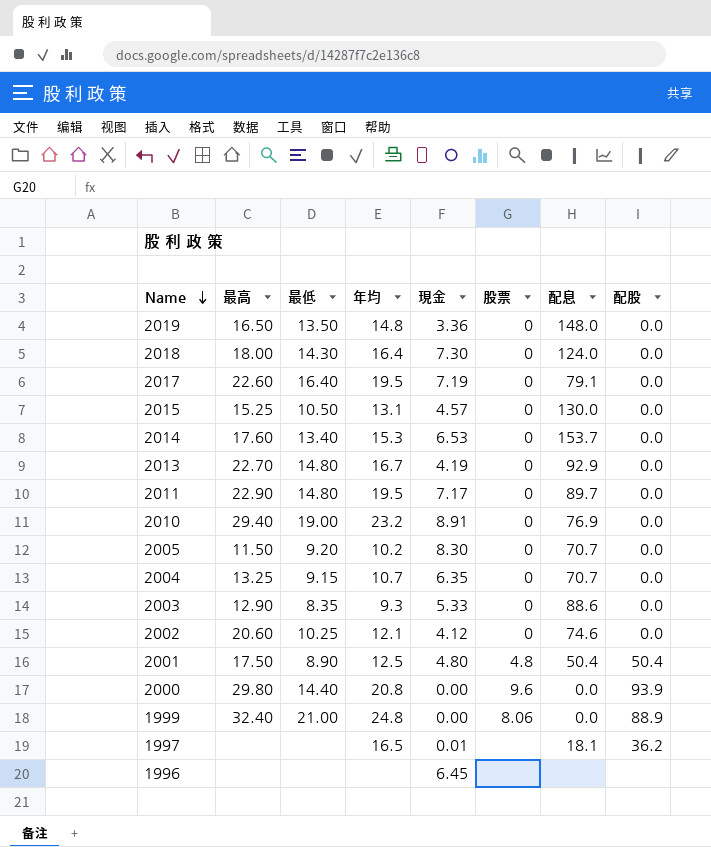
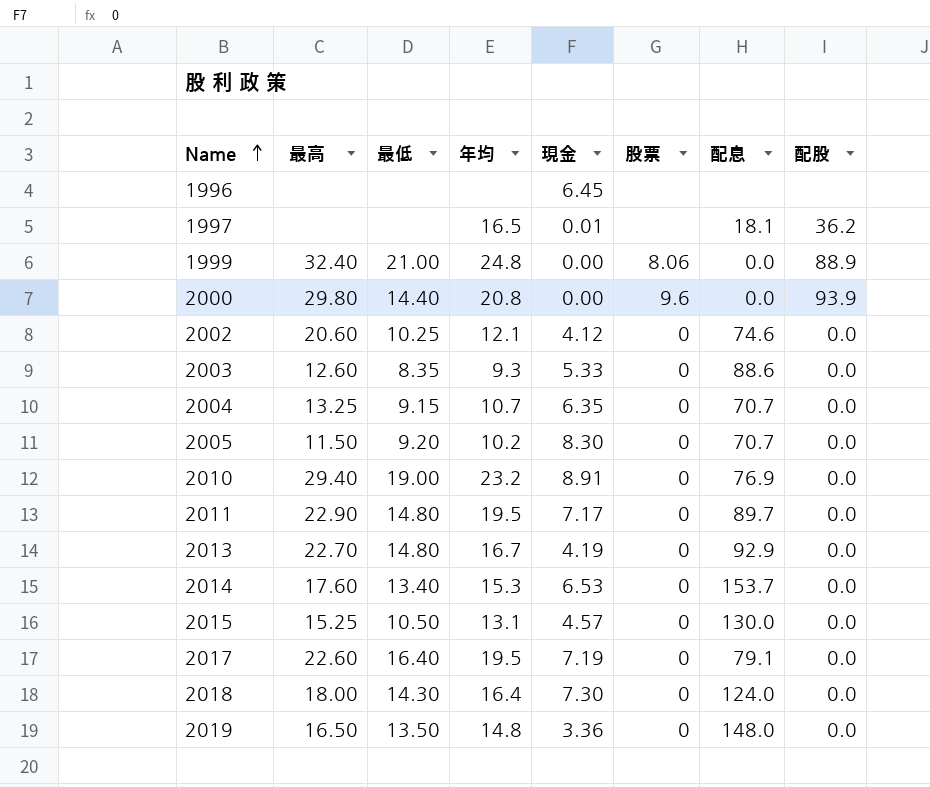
row order: Name descending -> Name ascending
row 2001: 17.50 | 8.90 | 12.5 | 4.80 | 4.8 | 50.4 | 50.4 -> none
2003 | 最高: 12.90 -> 12.60

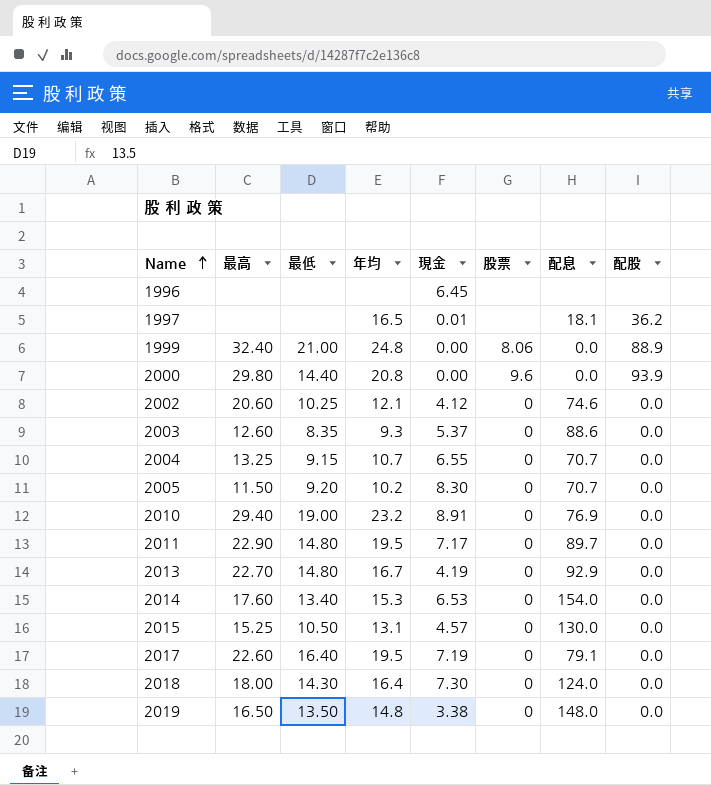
2003 | 現金: 5.33 -> 5.37
2004 | 現金: 6.35 -> 6.55
2014 | 配息: 153.7 -> 154.0
2019 | 現金: 3.36 -> 3.38

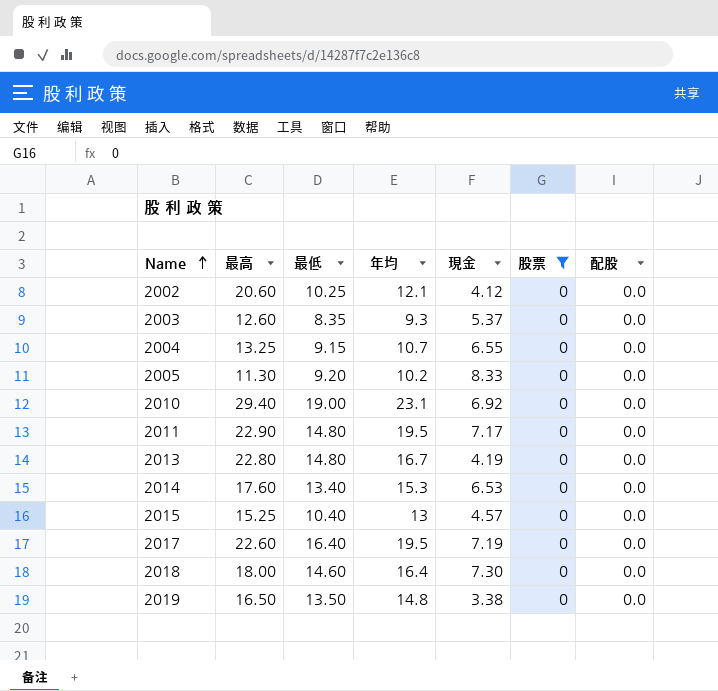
filter: none -> 股票 = 0
column 配息 | position: 7 -> none
2005 | 最高: 11.50 -> 11.30
2005 | 現金: 8.30 -> 8.33
2010 | 年均: 23.2 -> 23.1
2010 | 現金: 8.91 -> 6.92
2013 | 最高: 22.70 -> 22.80
2015 | 最低: 10.50 -> 10.40
2015 | 年均: 13.1 -> 13
2018 | 最低: 14.30 -> 14.60

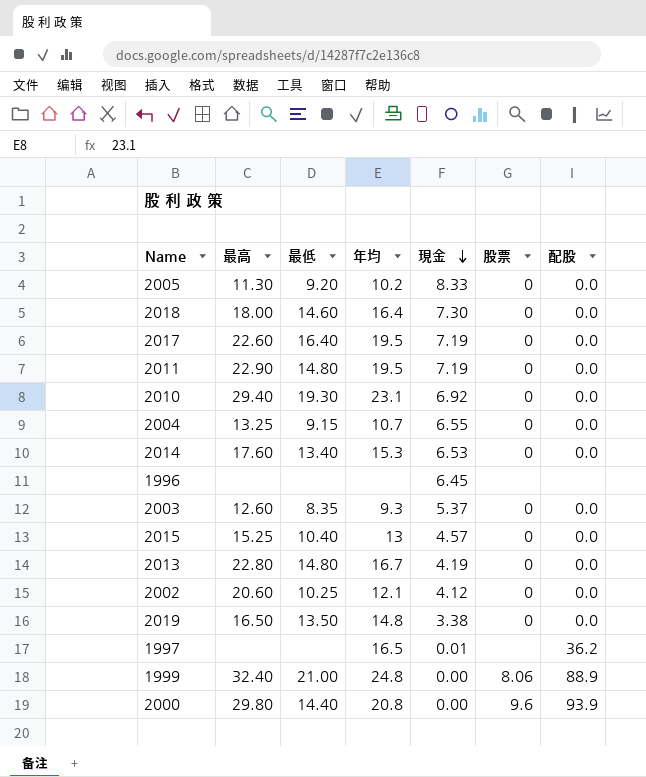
filter: 股票 = 0 -> none
row order: Name ascending -> 現金 descending
2011 | 現金: 7.17 -> 7.19
2010 | 最低: 19.00 -> 19.30

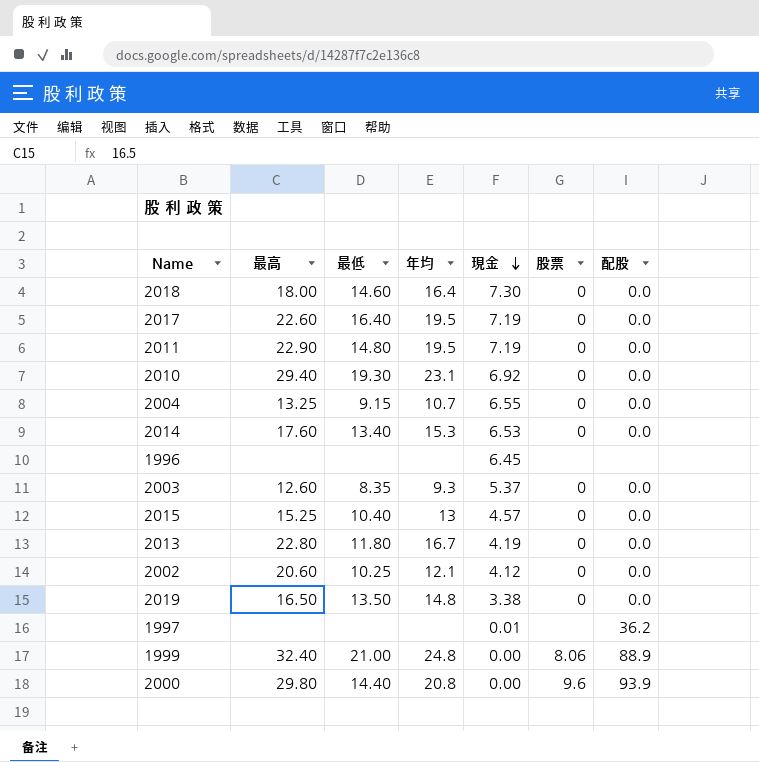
row 2005: 11.30 | 9.20 | 10.2 | 8.33 | 0 | 0.0 -> none
2013 | 最低: 14.80 -> 11.80
1997 | 年均: 16.5 -> none

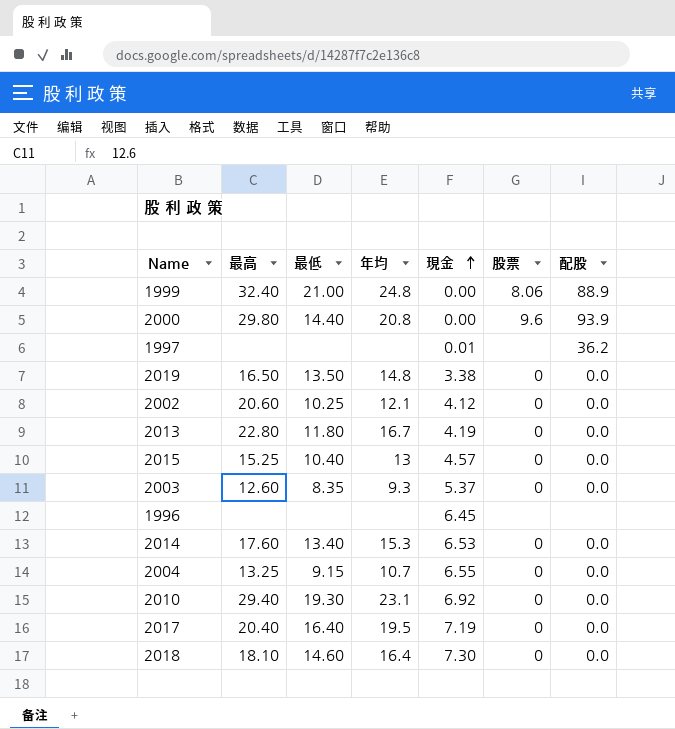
row order: 現金 descending -> 現金 ascending
row 2011: 22.90 | 14.80 | 19.5 | 7.19 | 0 | 0.0 -> none
2017 | 最高: 22.60 -> 20.40
2018 | 最高: 18.00 -> 18.10

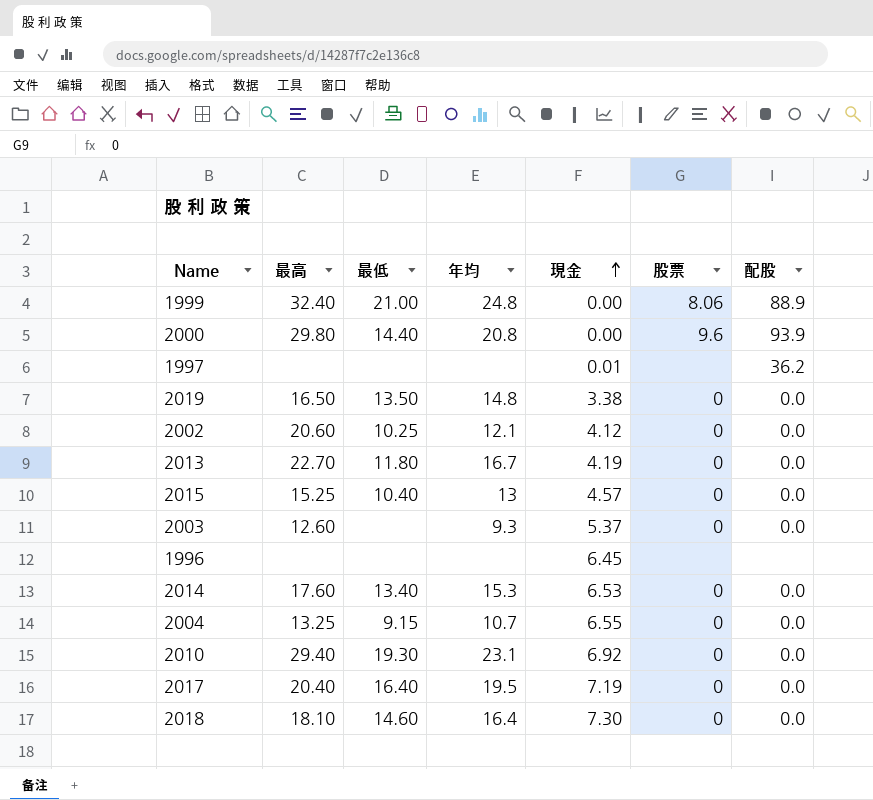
2013 | 最高: 22.80 -> 22.70
2003 | 最低: 8.35 -> none

